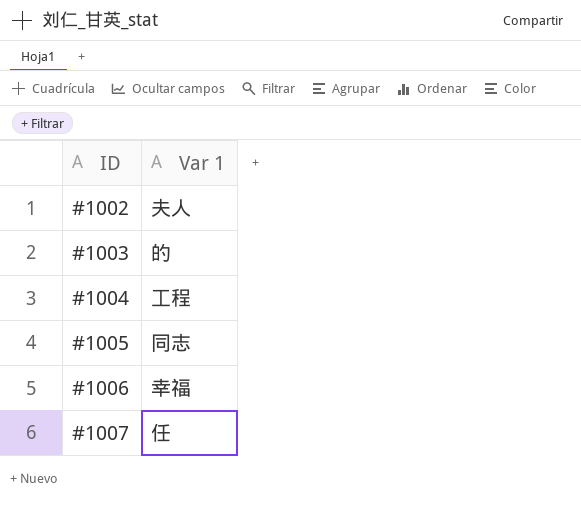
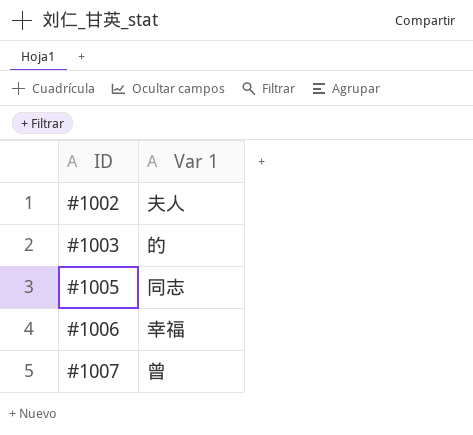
row #1004: 工程 -> none
#1007 | Var 1: 任 -> 曾

